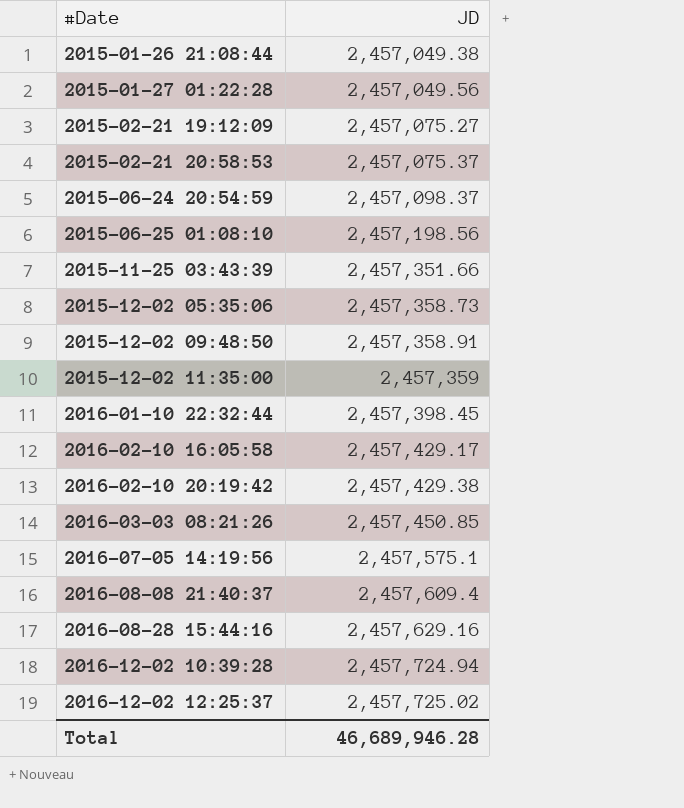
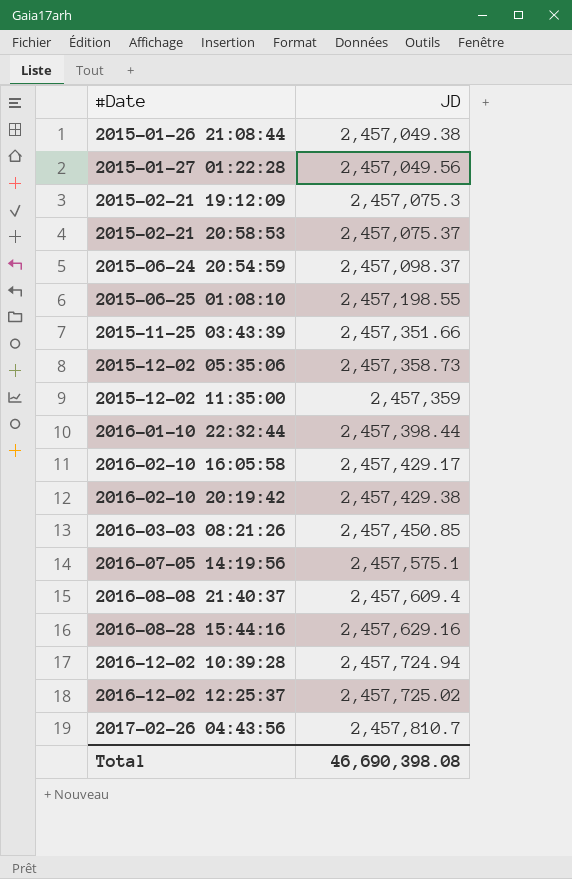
row 2015-12-02 09:48:50: 2,457,358.91 -> none
2015-02-21 19:12:09 | JD: 2,457,075.27 -> 2,457,075.3
2015-06-25 01:08:10 | JD: 2,457,198.56 -> 2,457,198.55
2016-01-10 22:32:44 | JD: 2,457,398.45 -> 2,457,398.44
row 2017-02-26 04:43:56: none -> 2,457,810.7
Total | JD: 46,689,946.28 -> 46,690,398.08

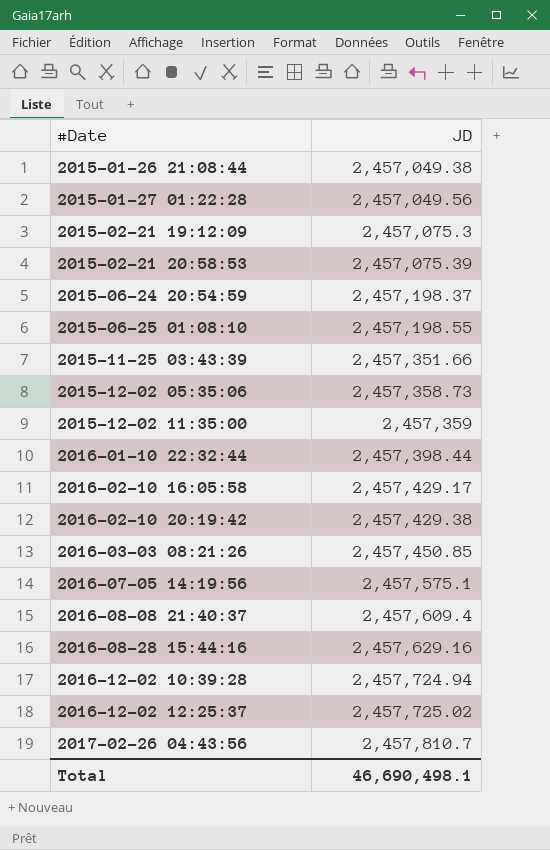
2015-02-21 20:58:53 | JD: 2,457,075.37 -> 2,457,075.39
2015-06-24 20:54:59 | JD: 2,457,098.37 -> 2,457,198.37
Total | JD: 46,690,398.08 -> 46,690,498.1

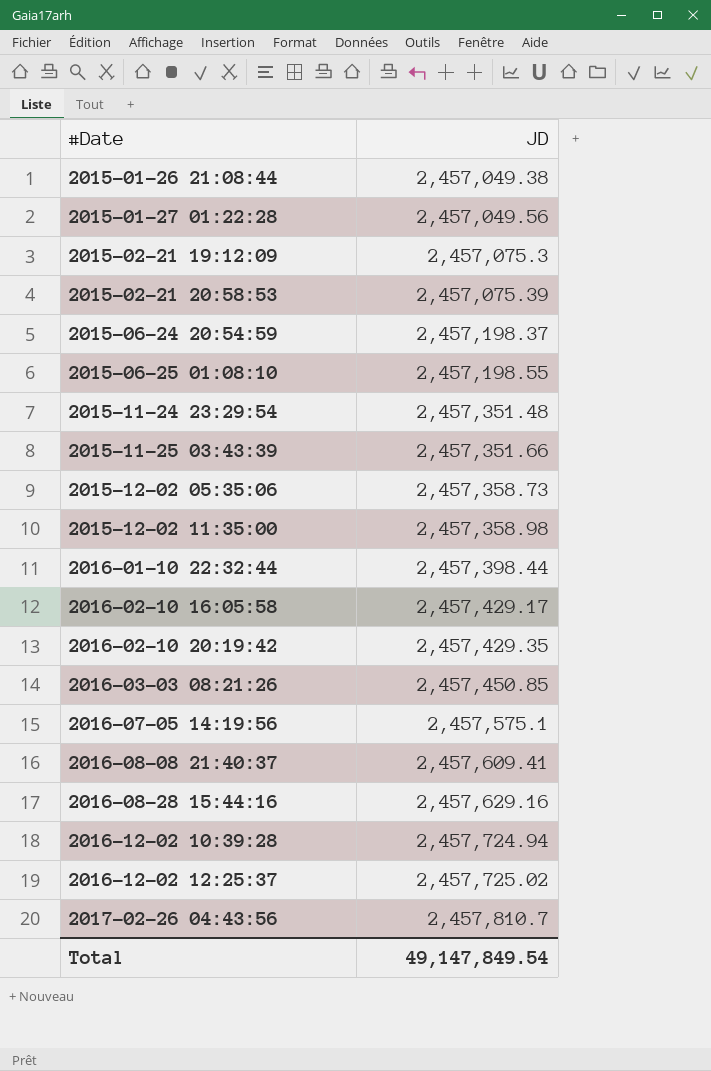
row 2015-11-24 23:29:54: none -> 2,457,351.48
2015-12-02 11:35:00 | JD: 2,457,359 -> 2,457,358.98
2016-02-10 20:19:42 | JD: 2,457,429.38 -> 2,457,429.35
2016-08-08 21:40:37 | JD: 2,457,609.4 -> 2,457,609.41
Total | JD: 46,690,498.1 -> 49,147,849.54

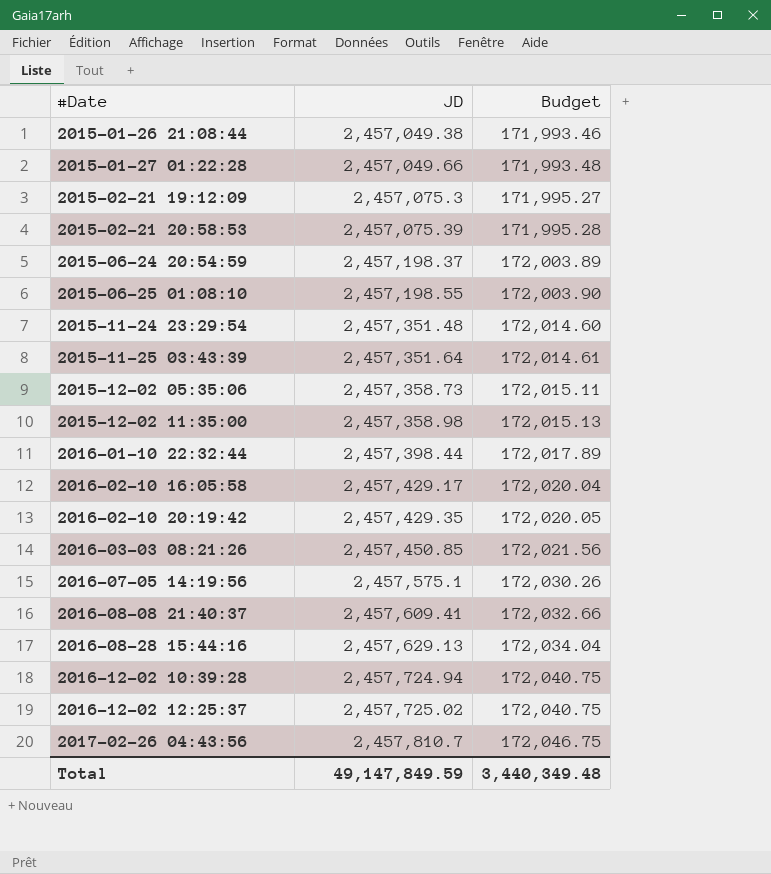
column Budget | formula: none -> [JD] * 0.07
2015-01-27 01:22:28 | JD: 2,457,049.56 -> 2,457,049.66
2015-11-25 03:43:39 | JD: 2,457,351.66 -> 2,457,351.64
2016-08-28 15:44:16 | JD: 2,457,629.16 -> 2,457,629.13
Total | JD: 49,147,849.54 -> 49,147,849.59

